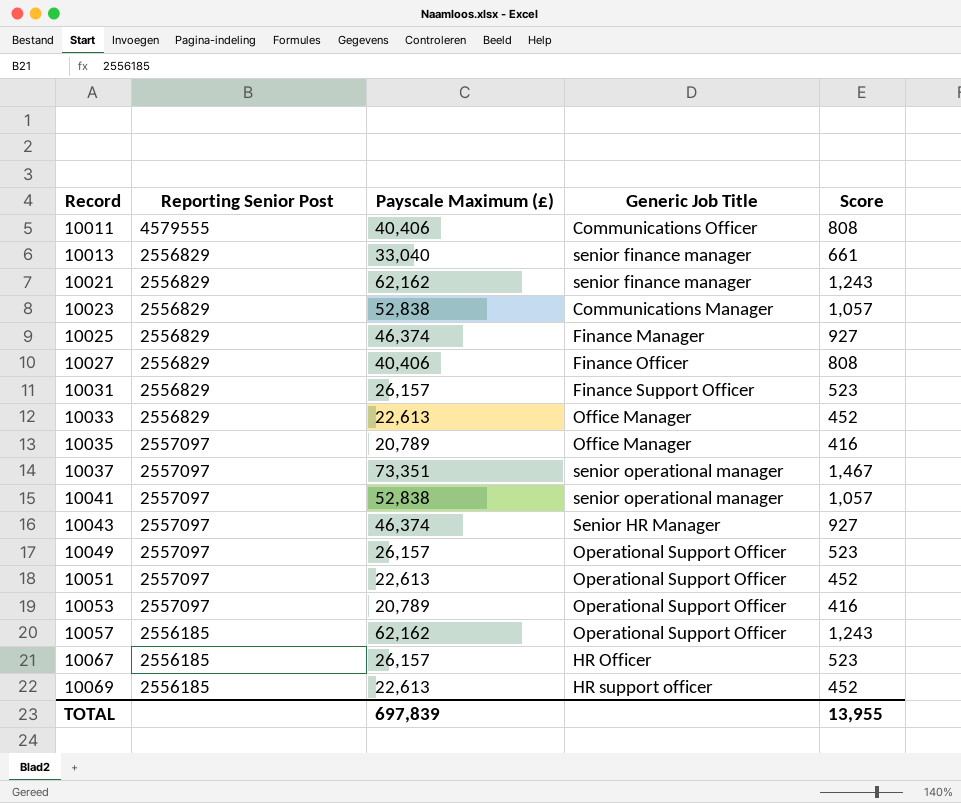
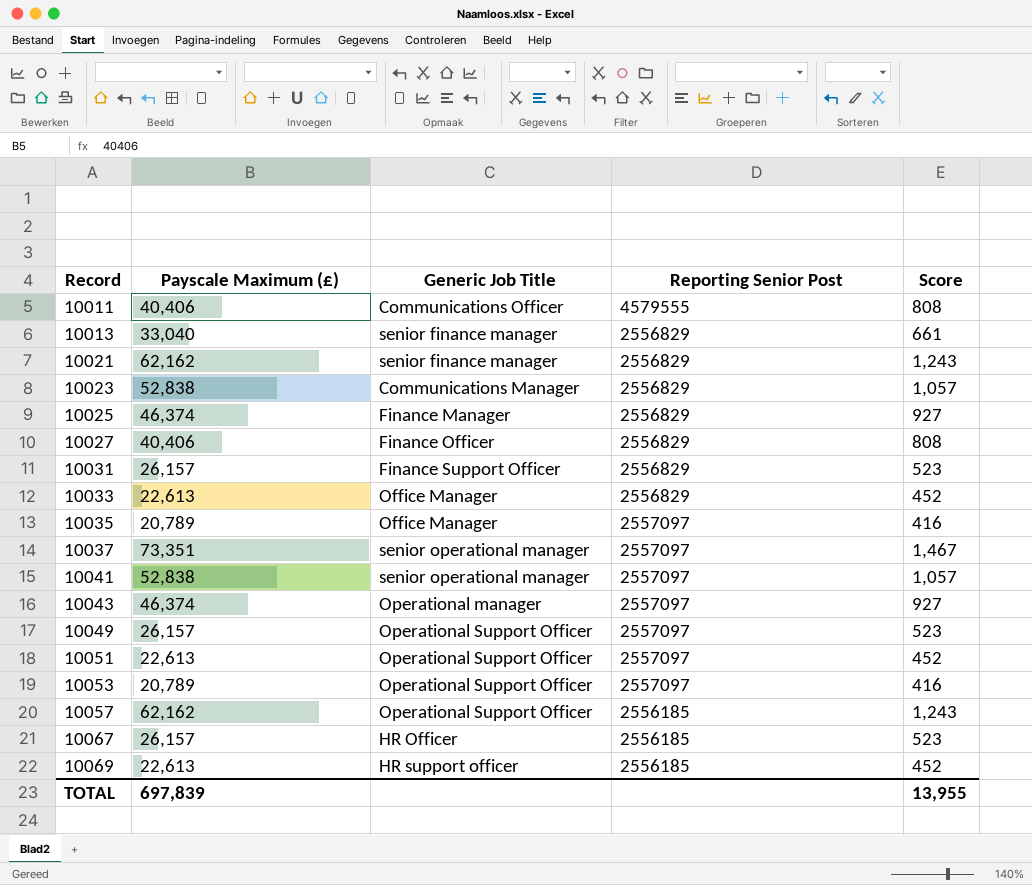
column Reporting Senior Post | position: 2 -> 4
10043 | Generic Job Title: Senior HR Manager -> Operational manager

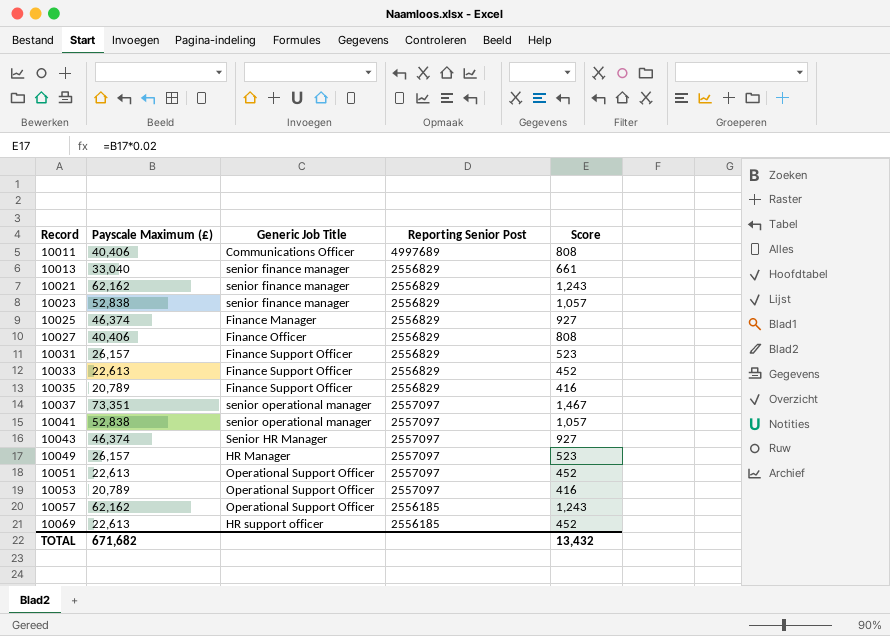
row 10067: 26,157 | HR Officer | 2556185 | 523 -> none
10011 | Reporting Senior Post: 4579555 -> 4997689
10023 | Generic Job Title: Communications Manager -> senior finance manager
10033 | Generic Job Title: Office Manager -> Finance Support Officer
10035 | Generic Job Title: Office Manager -> Finance Support Officer
10035 | Reporting Senior Post: 2557097 -> 2556829
10043 | Generic Job Title: Operational manager -> Senior HR Manager
10049 | Generic Job Title: Operational Support Officer -> HR Manager
TOTAL | Payscale Maximum (£): 697,839 -> 671,682
TOTAL | Score: 13,955 -> 13,432

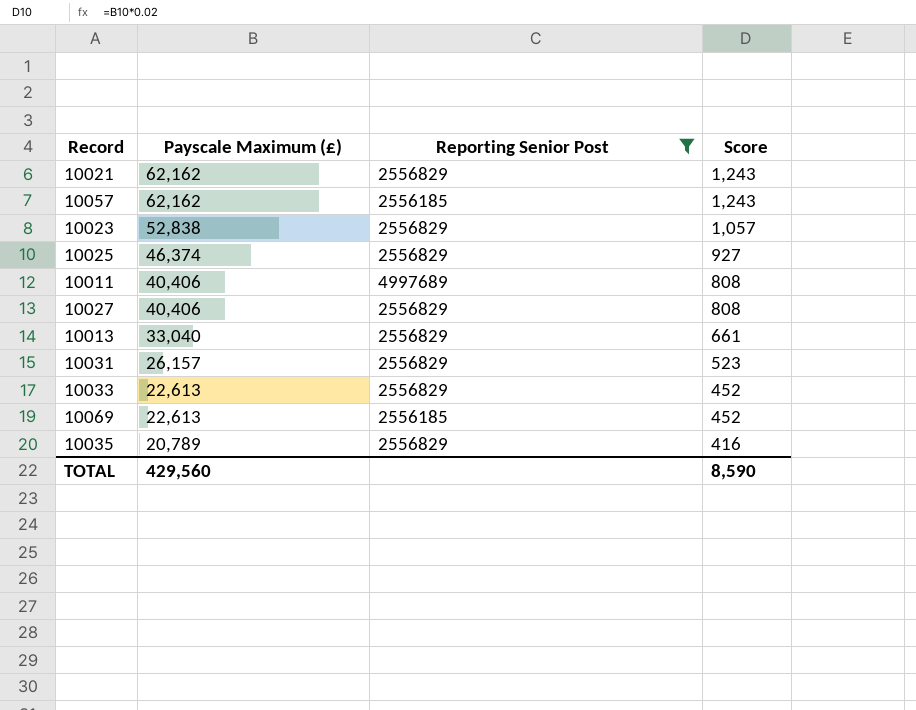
filter: none -> Reporting Senior Post != 2557097
row order: Record ascending -> Payscale Maximum (£) descending
column Generic Job Title | position: 3 -> none
TOTAL | Payscale Maximum (£): 671,682 -> 429,560
TOTAL | Score: 13,432 -> 8,590

